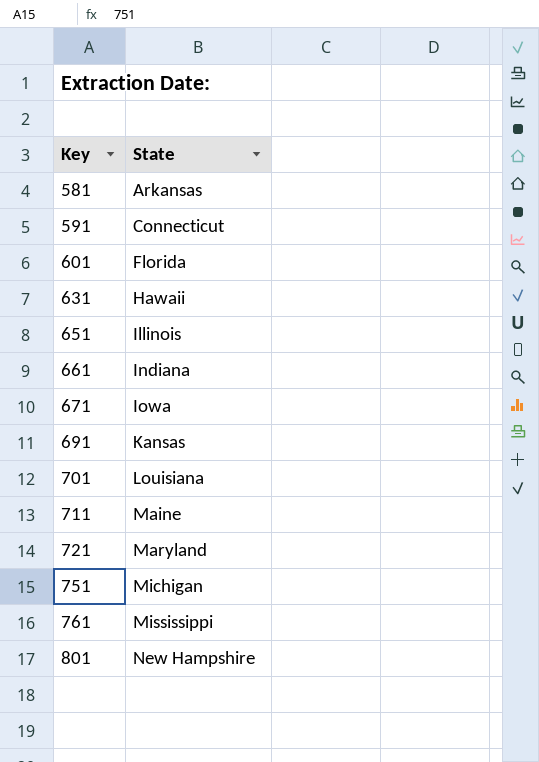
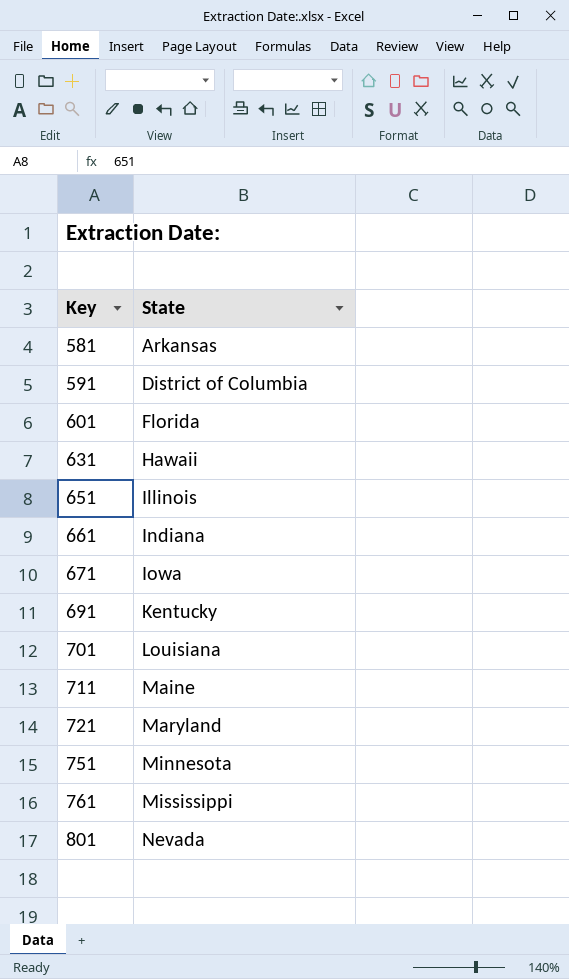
591 | State: Connecticut -> District of Columbia
691 | State: Kansas -> Kentucky
751 | State: Michigan -> Minnesota
801 | State: New Hampshire -> Nevada

